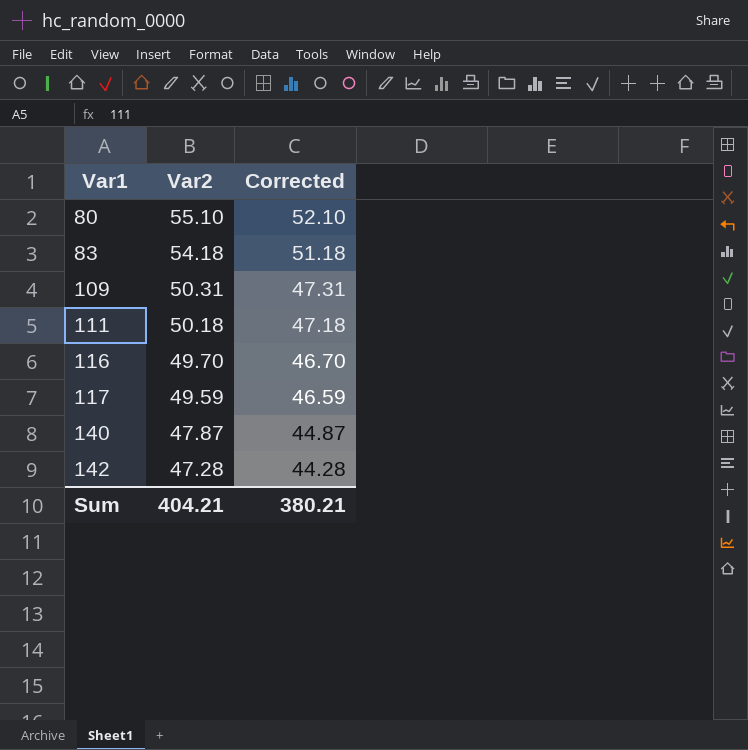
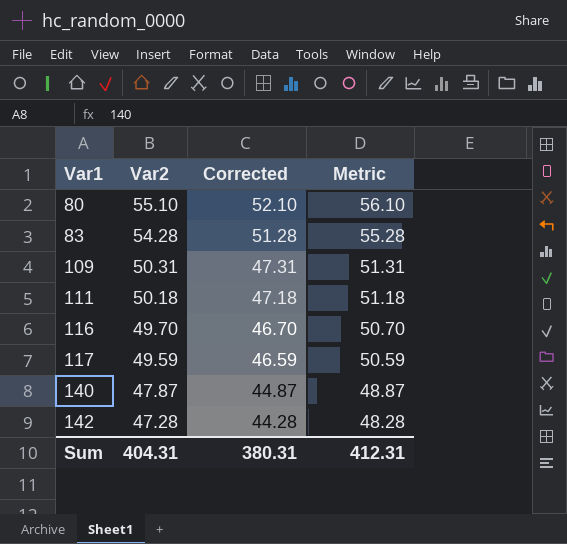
column Metric | formula: none -> [Var2] + 1
83 | Var2: 54.18 -> 54.28
83 | Corrected: 51.18 -> 51.28
Sum | Var2: 404.21 -> 404.31
Sum | Corrected: 380.21 -> 380.31

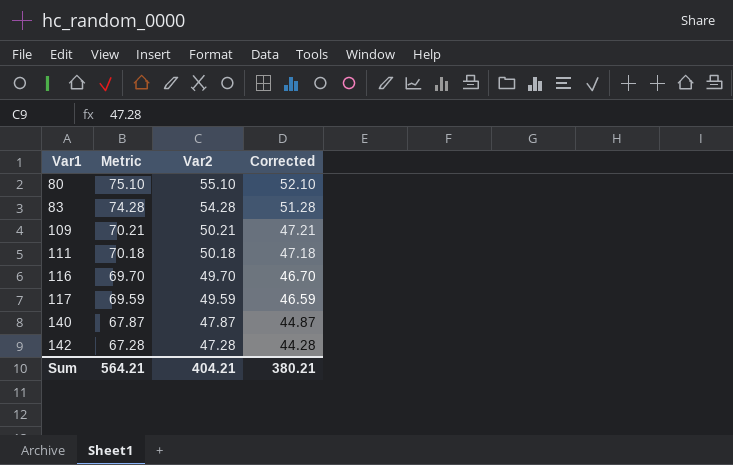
column Metric | formula: [Var2] + 1 -> [Var2] + 20
column Metric | position: 4 -> 2
109 | Var2: 50.31 -> 50.21
109 | Corrected: 47.31 -> 47.21
Sum | Metric: 412.31 -> 564.21
Sum | Var2: 404.31 -> 404.21
Sum | Corrected: 380.31 -> 380.21

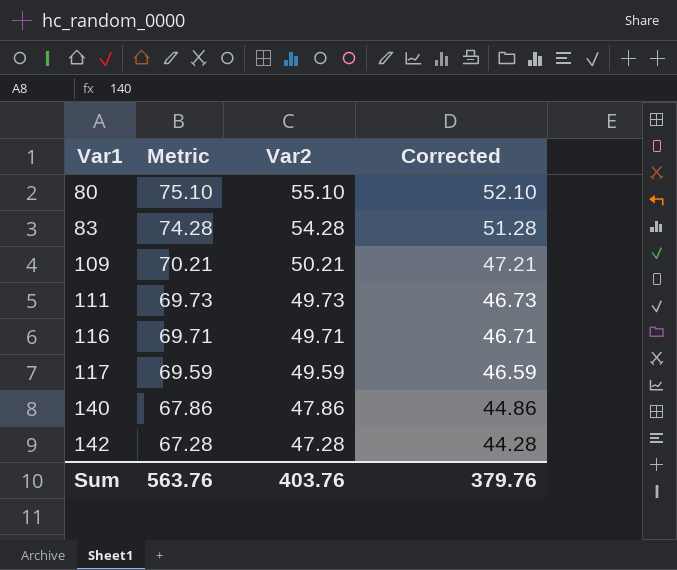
111 | Metric: 70.18 -> 69.73
111 | Var2: 50.18 -> 49.73
111 | Corrected: 47.18 -> 46.73
116 | Metric: 69.70 -> 69.71
116 | Var2: 49.70 -> 49.71
116 | Corrected: 46.70 -> 46.71
140 | Metric: 67.87 -> 67.86
140 | Var2: 47.87 -> 47.86
140 | Corrected: 44.87 -> 44.86
Sum | Metric: 564.21 -> 563.76
Sum | Var2: 404.21 -> 403.76
Sum | Corrected: 380.21 -> 379.76

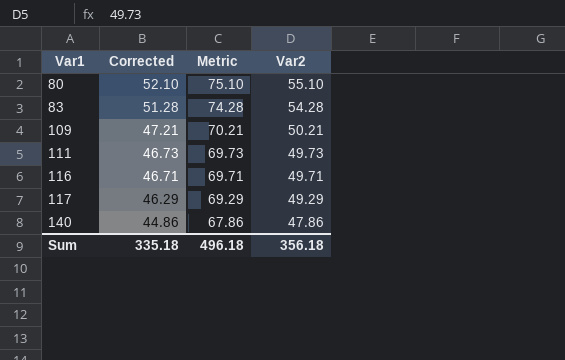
column Corrected | position: 4 -> 2
row 142: 67.28 | 47.28 | 44.28 -> none
117 | Corrected: 46.59 -> 46.29
117 | Metric: 69.59 -> 69.29
117 | Var2: 49.59 -> 49.29
Sum | Corrected: 379.76 -> 335.18
Sum | Metric: 563.76 -> 496.18
Sum | Var2: 403.76 -> 356.18

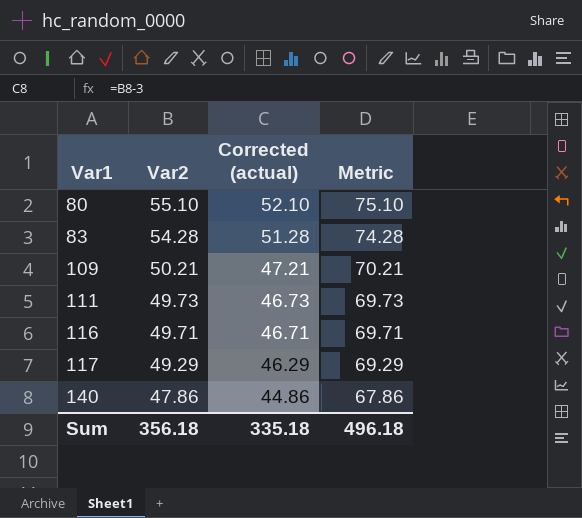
column Var2 | position: 4 -> 2
column name: Corrected -> Corrected (actual)

